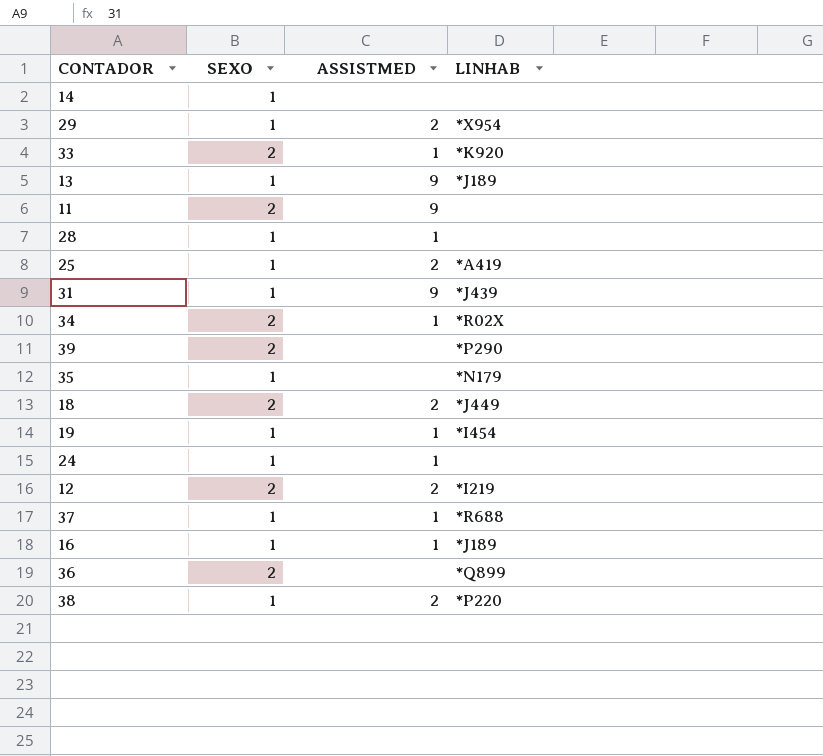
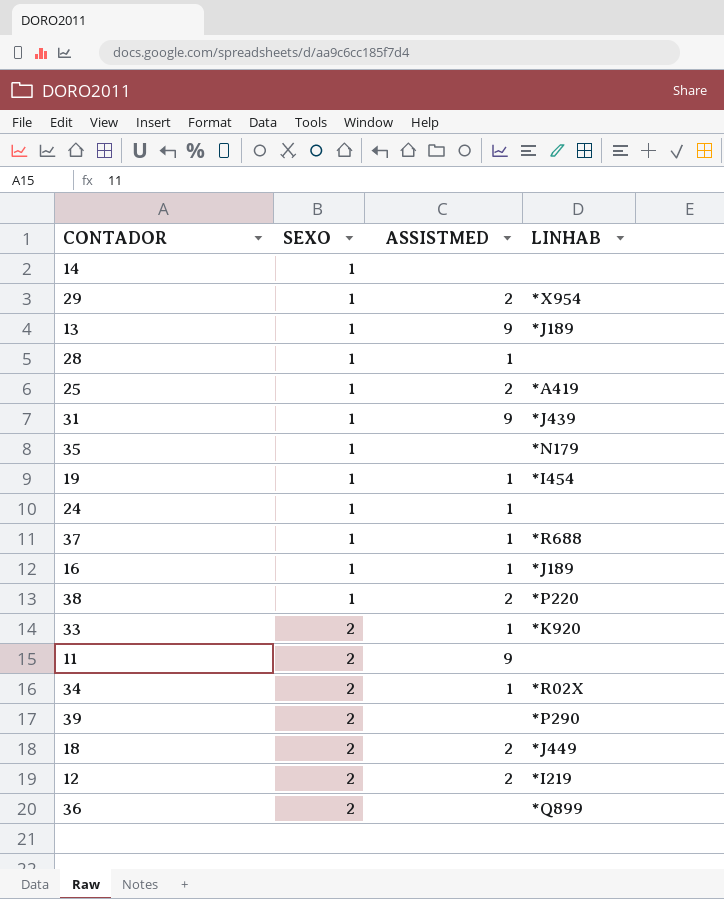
row order: none -> SEXO ascending

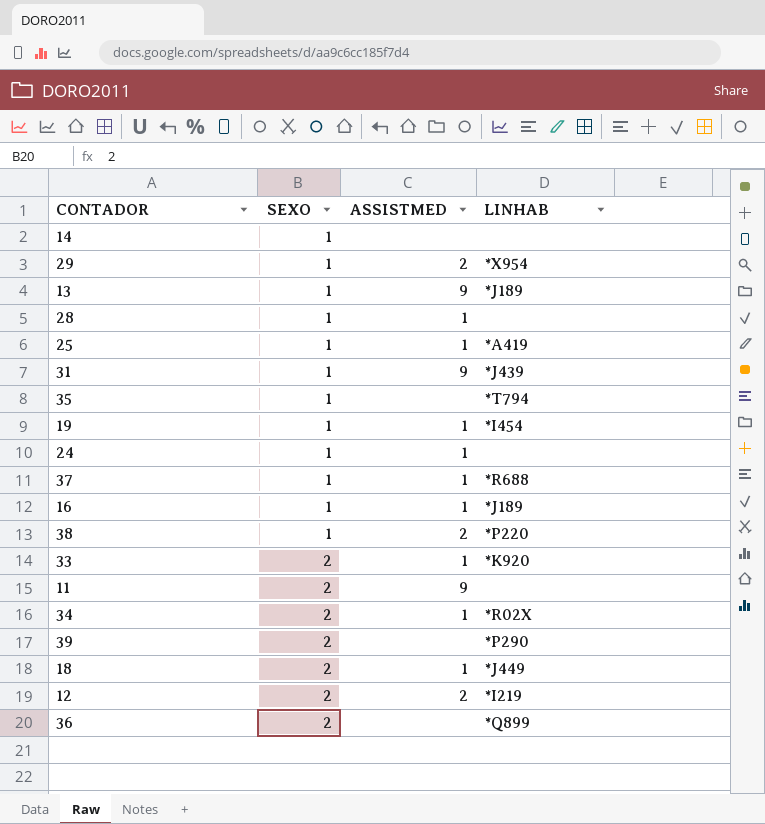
25 | ASSISTMED: 2 -> 1
35 | LINHAB: *N179 -> *T794
18 | ASSISTMED: 2 -> 1

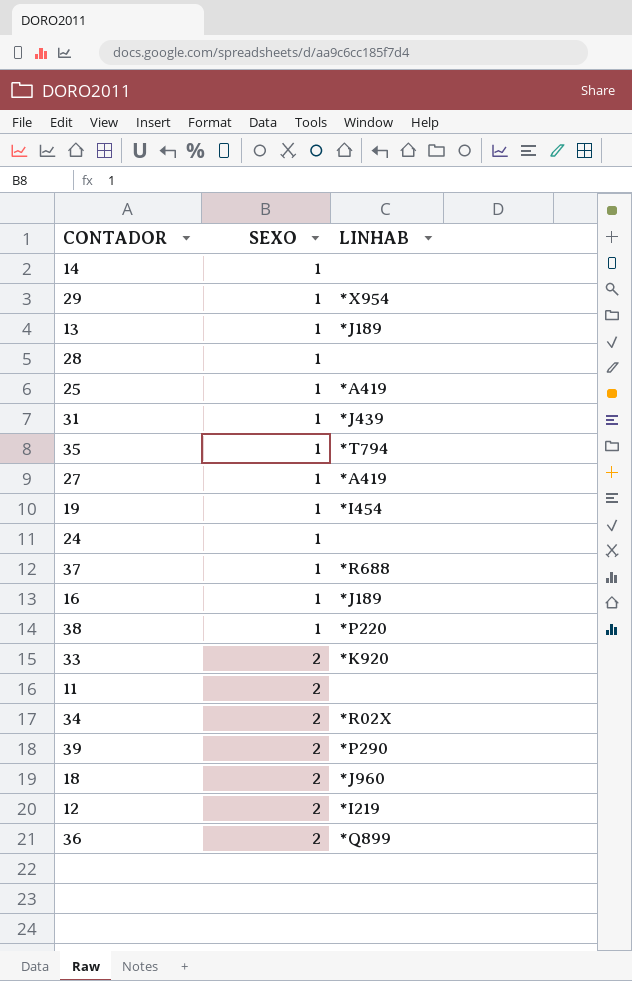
column ASSISTMED | position: 3 -> none
row 27: none -> 1 | *A419
18 | LINHAB: *J449 -> *J960

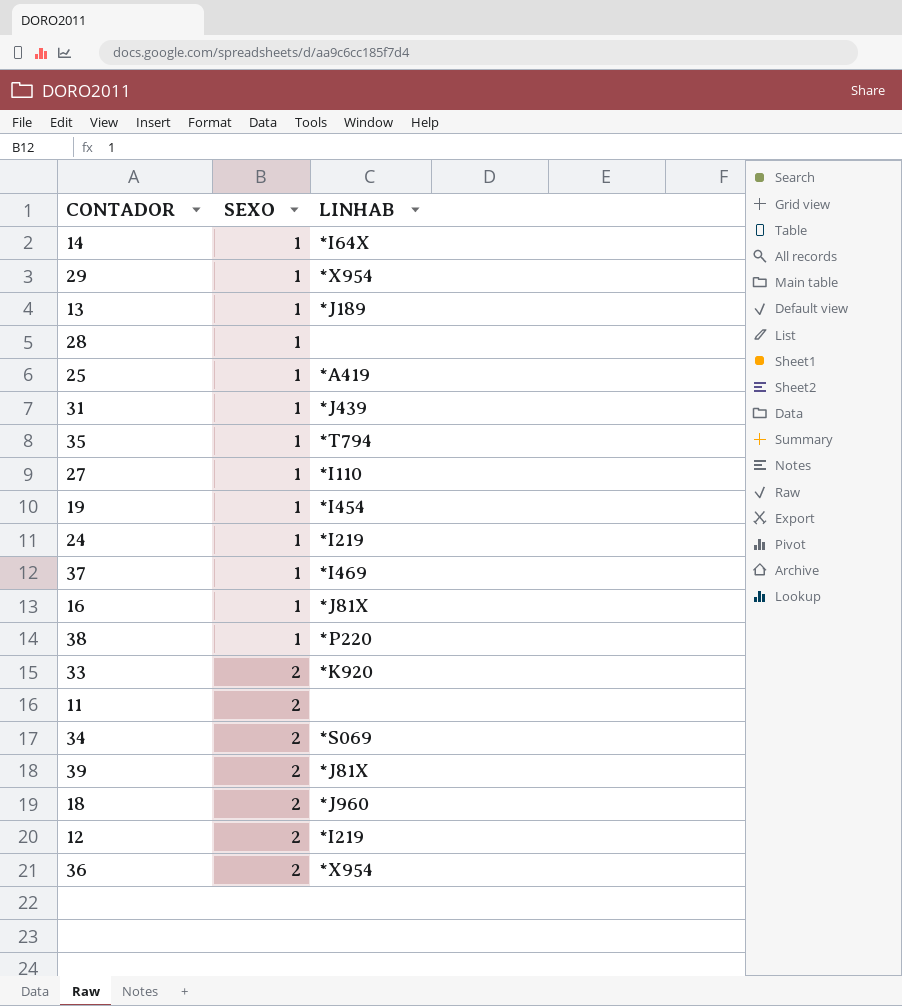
14 | LINHAB: none -> *I64X
27 | LINHAB: *A419 -> *I110
24 | LINHAB: none -> *I219
37 | LINHAB: *R688 -> *I469
16 | LINHAB: *J189 -> *J81X
34 | LINHAB: *R02X -> *S069
39 | LINHAB: *P290 -> *J81X
36 | LINHAB: *Q899 -> *X954

